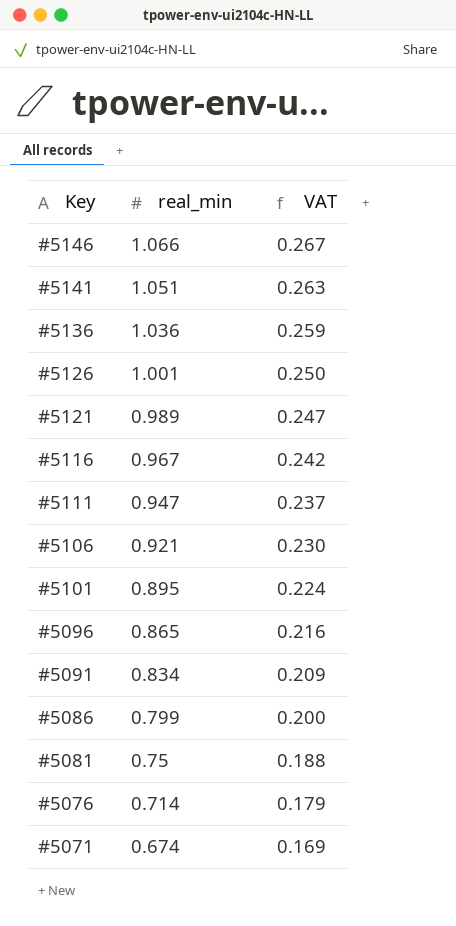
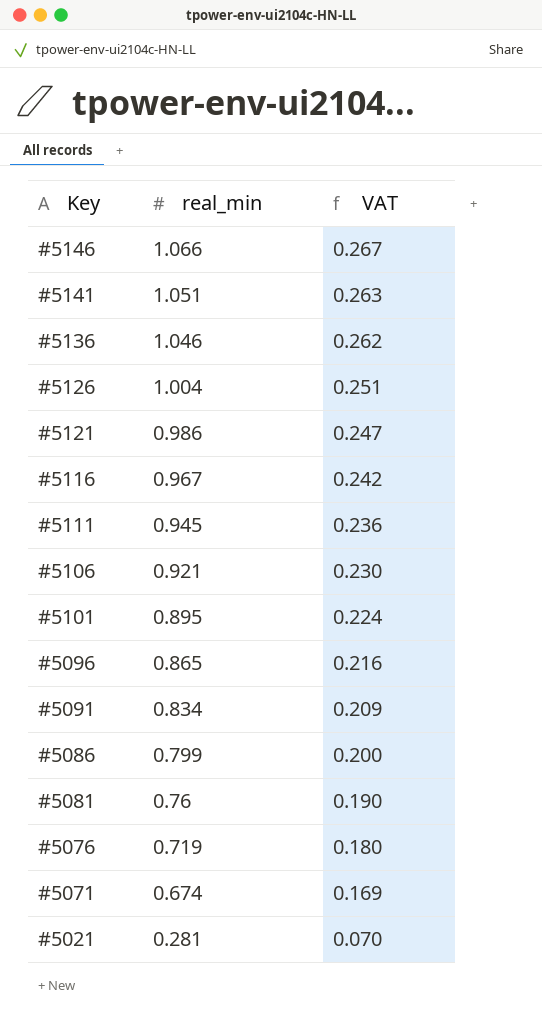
#5136 | real_min: 1.036 -> 1.046
#5136 | VAT: 0.259 -> 0.262
#5126 | real_min: 1.001 -> 1.004
#5126 | VAT: 0.250 -> 0.251
#5121 | real_min: 0.989 -> 0.986
#5111 | real_min: 0.947 -> 0.945
#5111 | VAT: 0.237 -> 0.236
#5081 | real_min: 0.75 -> 0.76
#5081 | VAT: 0.188 -> 0.190
#5076 | real_min: 0.714 -> 0.719
#5076 | VAT: 0.179 -> 0.180
row #5021: none -> 0.281 | 0.070

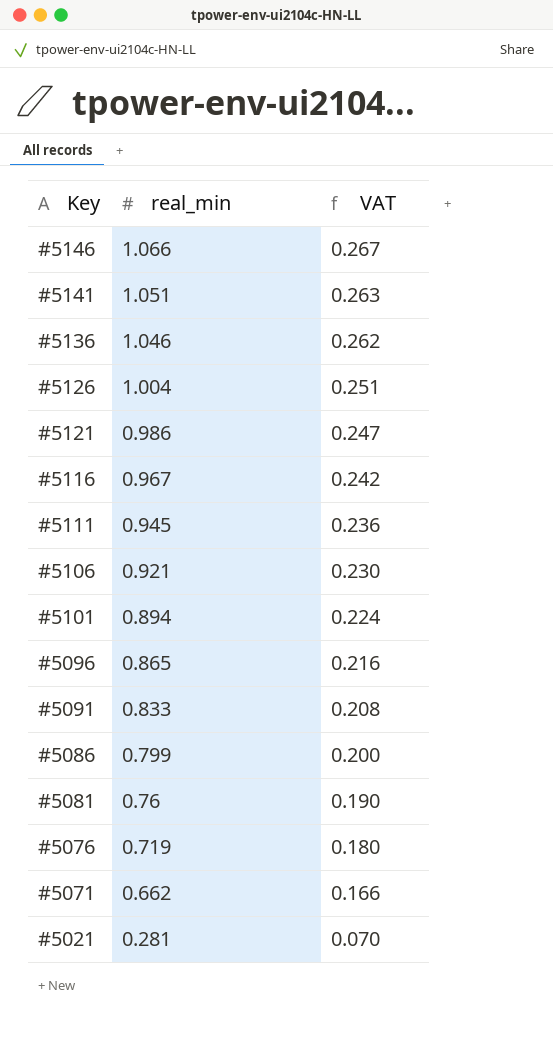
#5101 | real_min: 0.895 -> 0.894
#5091 | real_min: 0.834 -> 0.833
#5091 | VAT: 0.209 -> 0.208
#5071 | real_min: 0.674 -> 0.662
#5071 | VAT: 0.169 -> 0.166

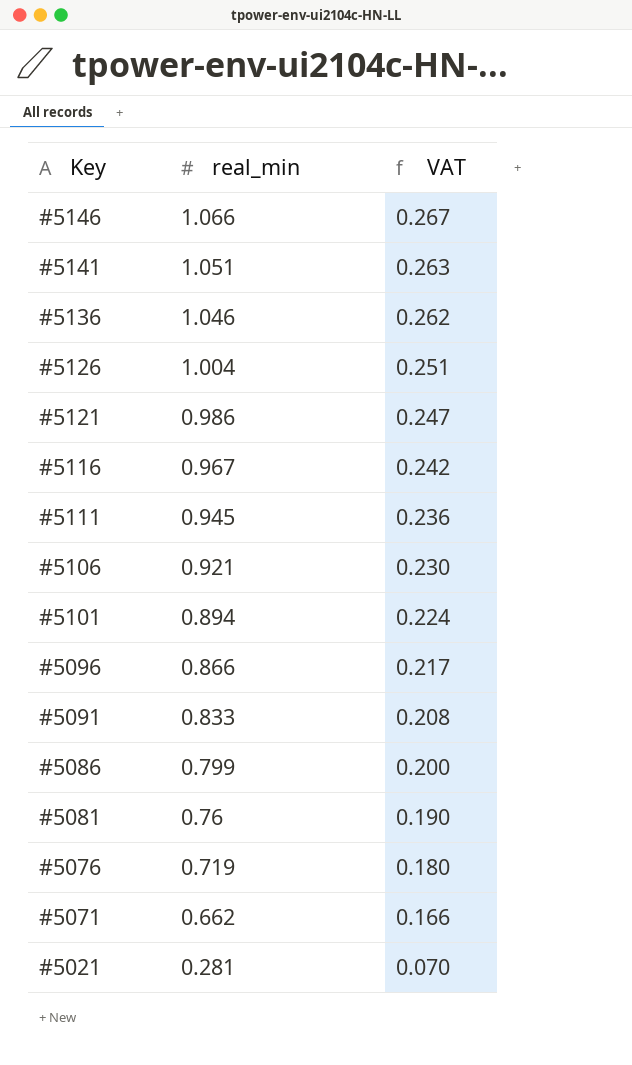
#5096 | real_min: 0.865 -> 0.866
#5096 | VAT: 0.216 -> 0.217

